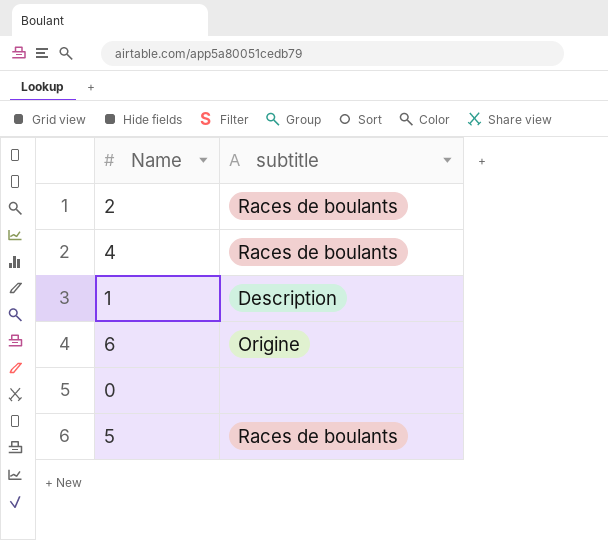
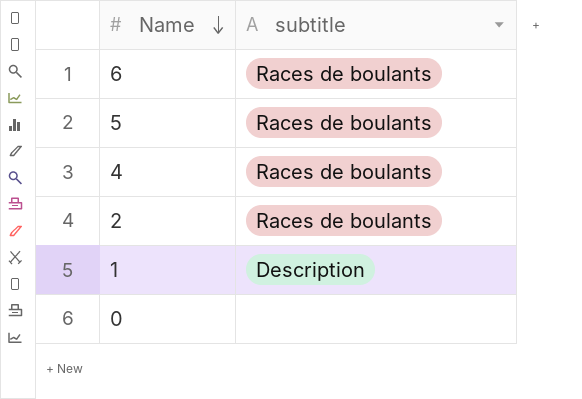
row order: none -> Name descending
6 | subtitle: Origine -> Races de boulants

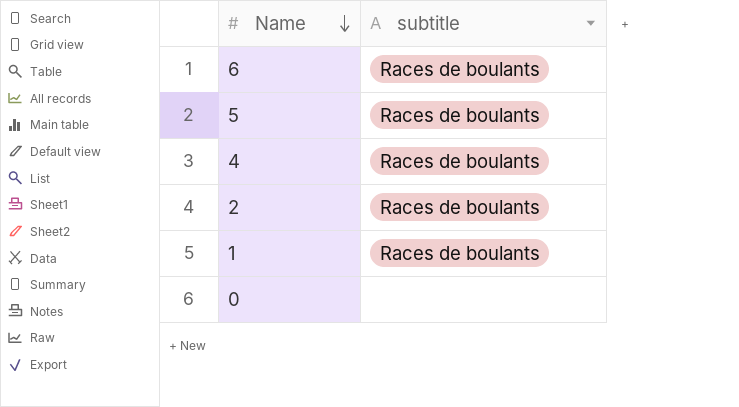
1 | subtitle: Description -> Races de boulants

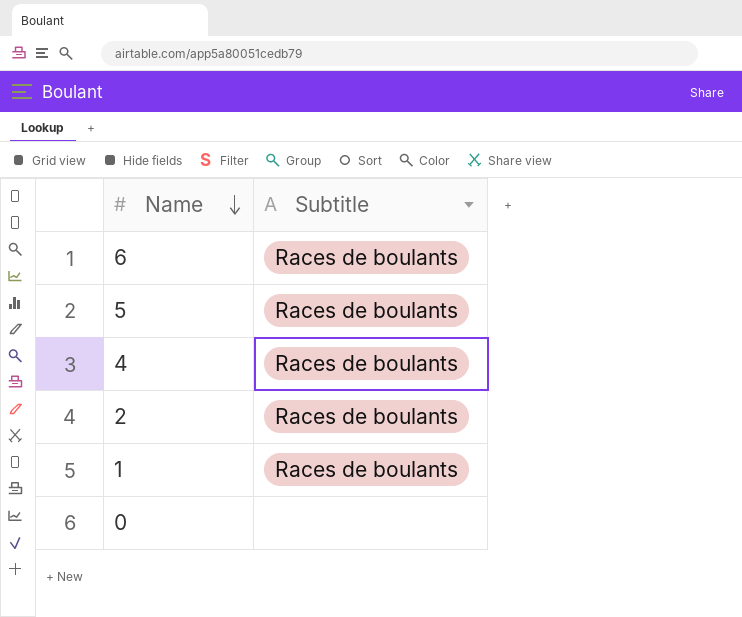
column name: subtitle -> Subtitle

